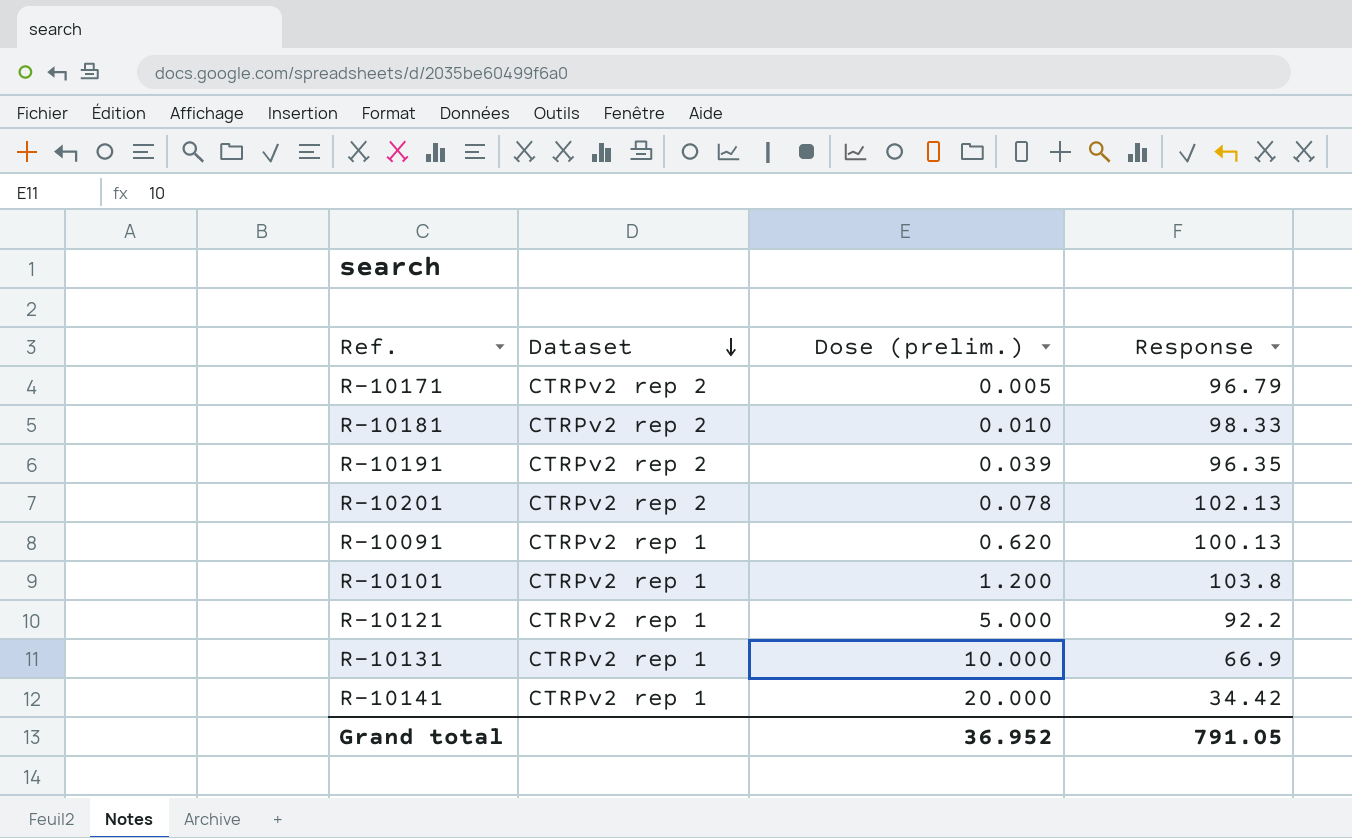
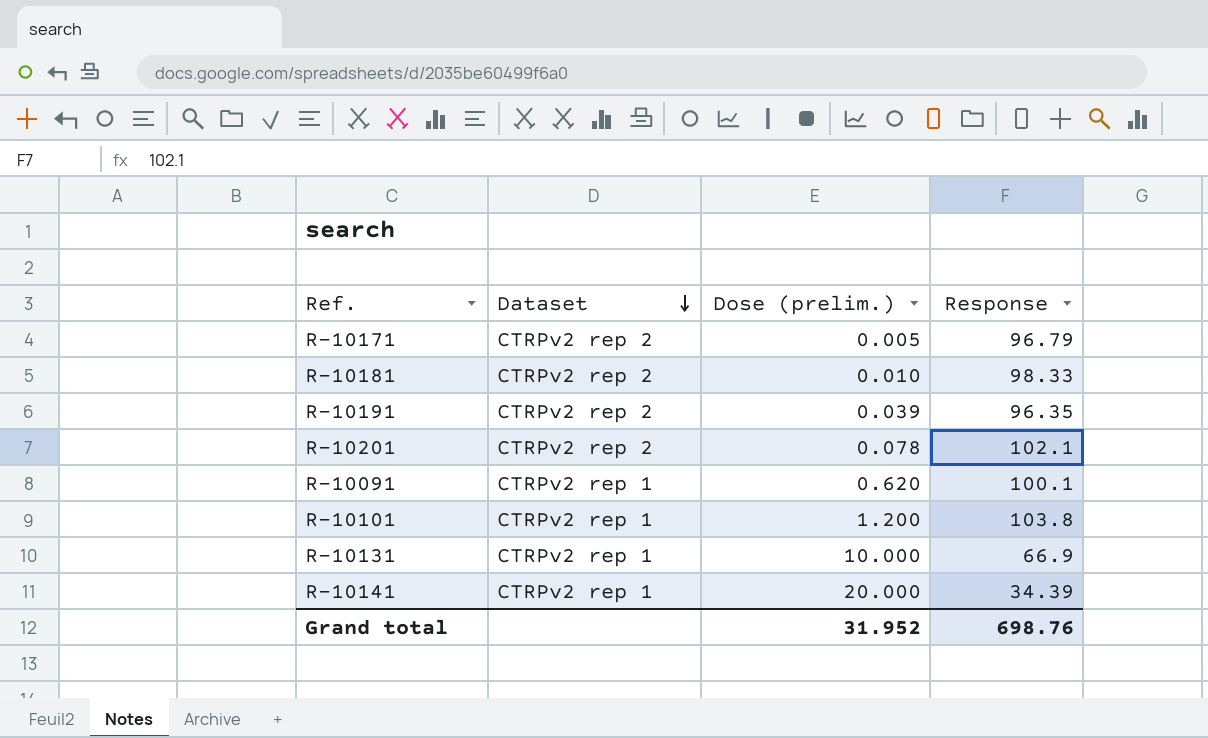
row R-10121: CTRPv2 rep 1 | 5.000 | 92.2 -> none
R-10201 | Response: 102.13 -> 102.1
R-10091 | Response: 100.13 -> 100.1
R-10141 | Response: 34.42 -> 34.39
Grand total | Dose (prelim.): 36.952 -> 31.952
Grand total | Response: 791.05 -> 698.76

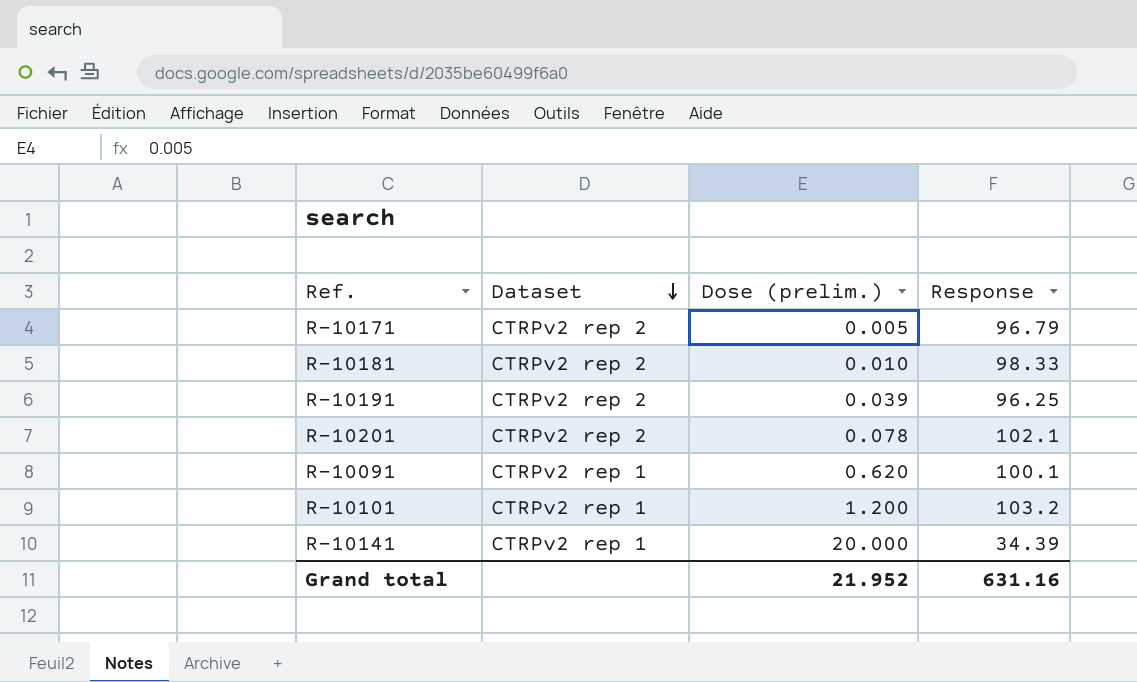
row R-10131: CTRPv2 rep 1 | 10.000 | 66.9 -> none
R-10191 | Response: 96.35 -> 96.25
R-10101 | Response: 103.8 -> 103.2
Grand total | Dose (prelim.): 31.952 -> 21.952
Grand total | Response: 698.76 -> 631.16

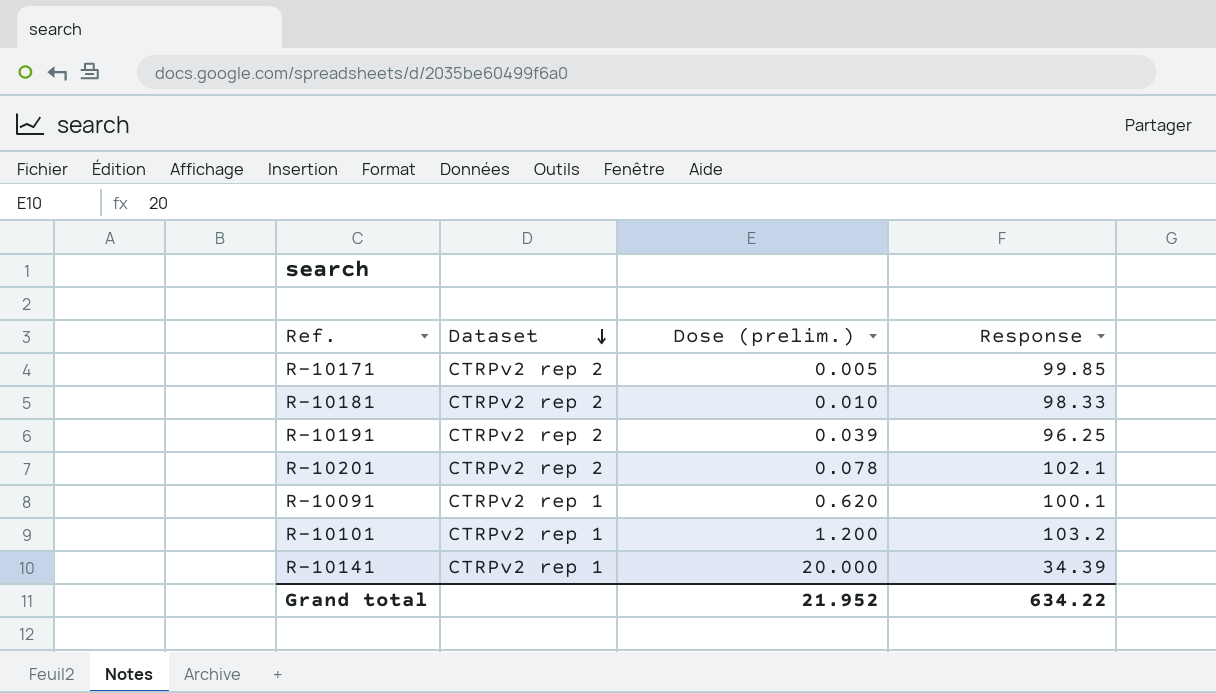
R-10171 | Response: 96.79 -> 99.85
Grand total | Response: 631.16 -> 634.22

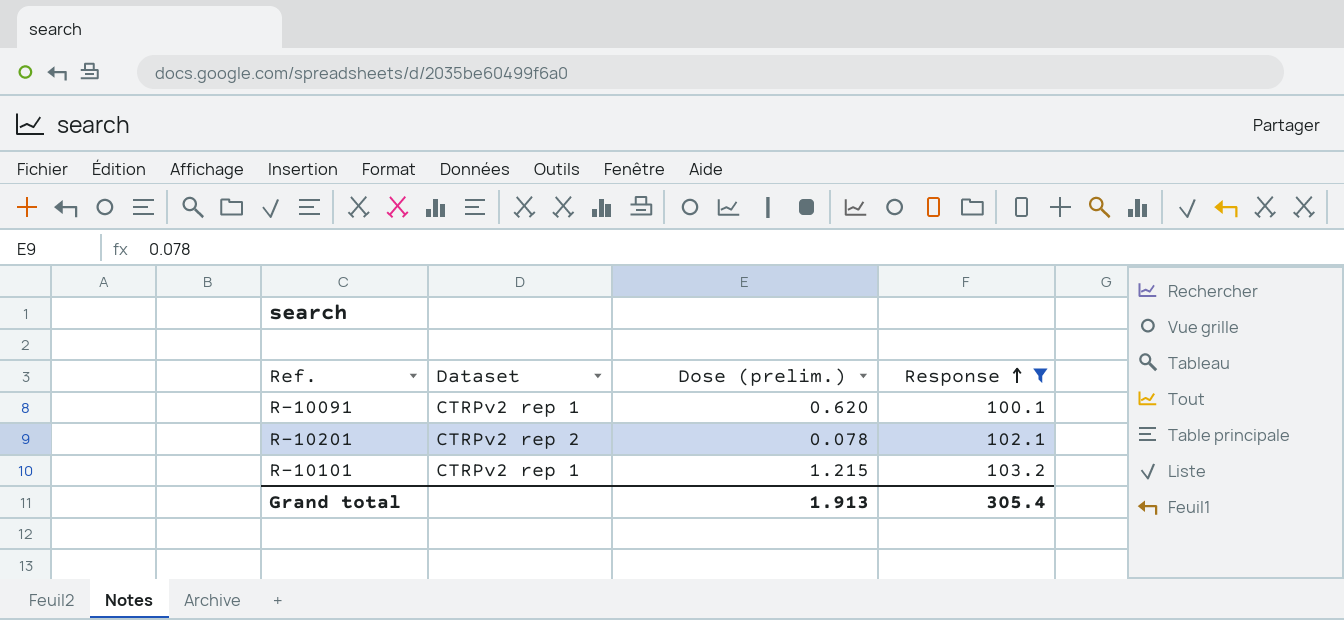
filter: none -> Response >= 100.1
row order: Dataset descending -> Response ascending
R-10101 | Dose (prelim.): 1.200 -> 1.215
Grand total | Dose (prelim.): 21.952 -> 1.913
Grand total | Response: 634.22 -> 305.4

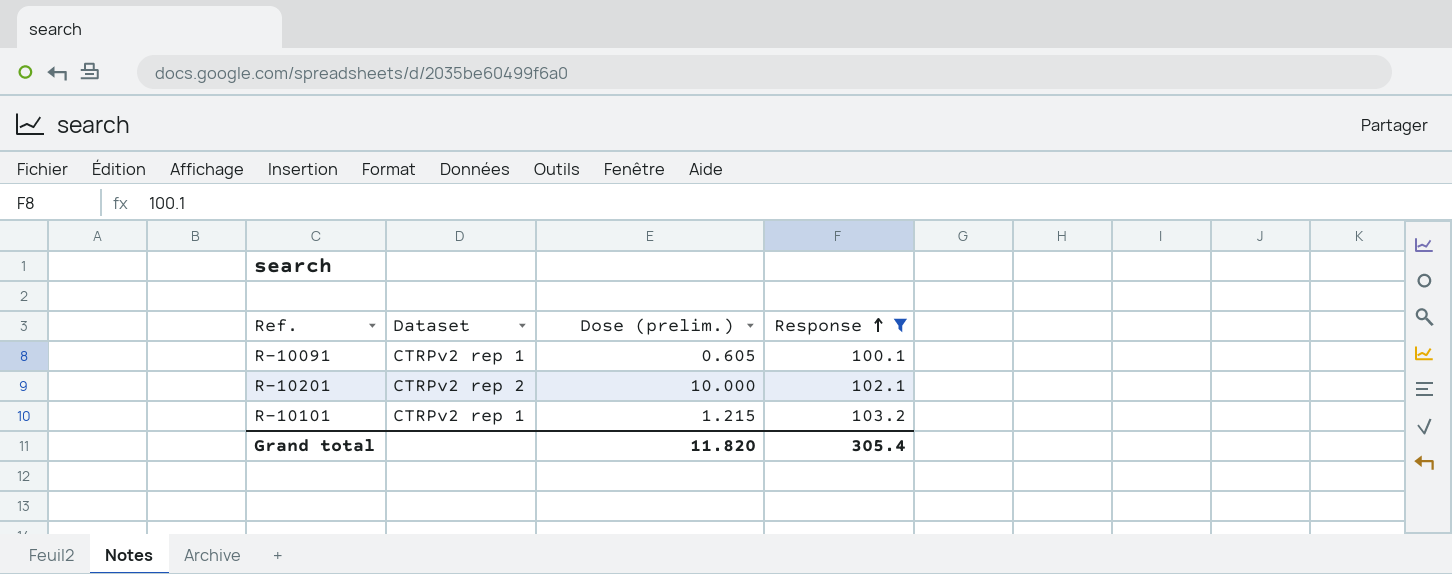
R-10091 | Dose (prelim.): 0.620 -> 0.605
R-10201 | Dose (prelim.): 0.078 -> 10.000
Grand total | Dose (prelim.): 1.913 -> 11.820

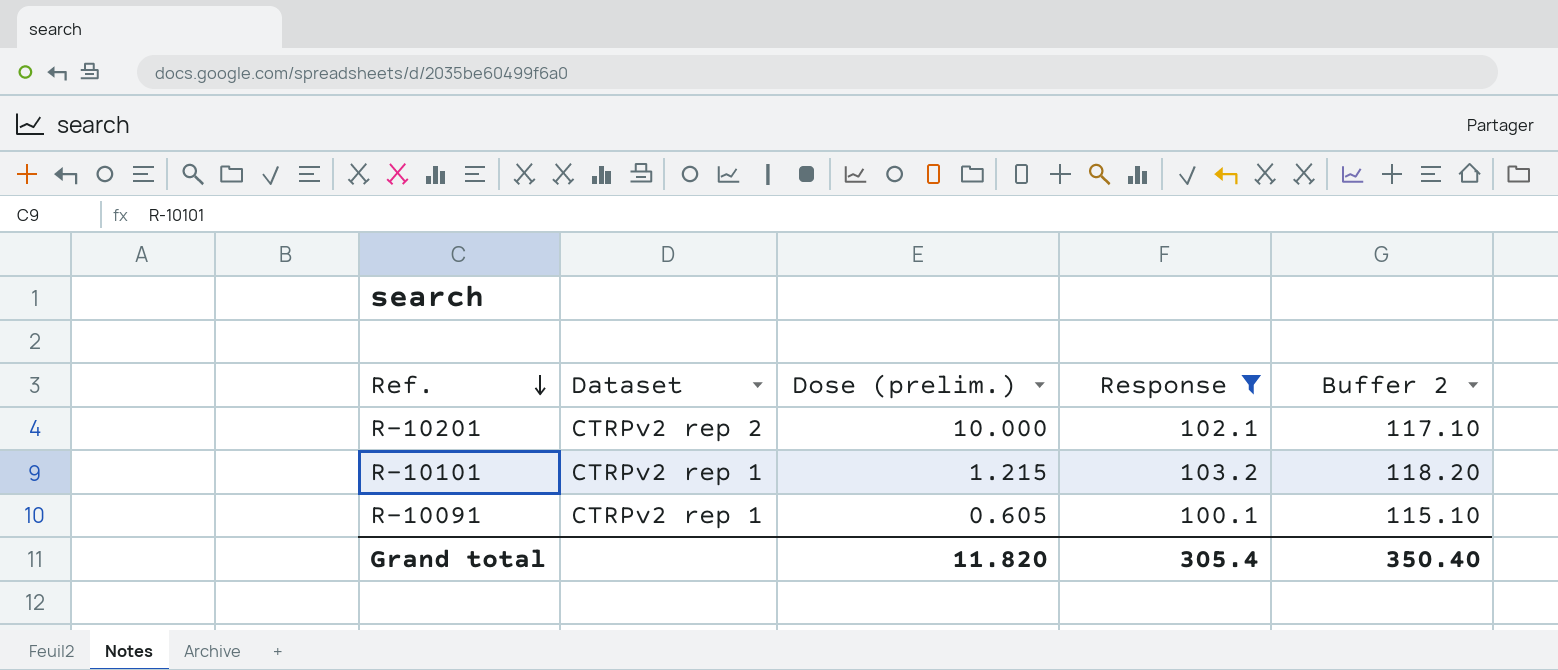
row order: Response ascending -> Ref. descending
column Buffer 2 | formula: none -> [Response] + 15

